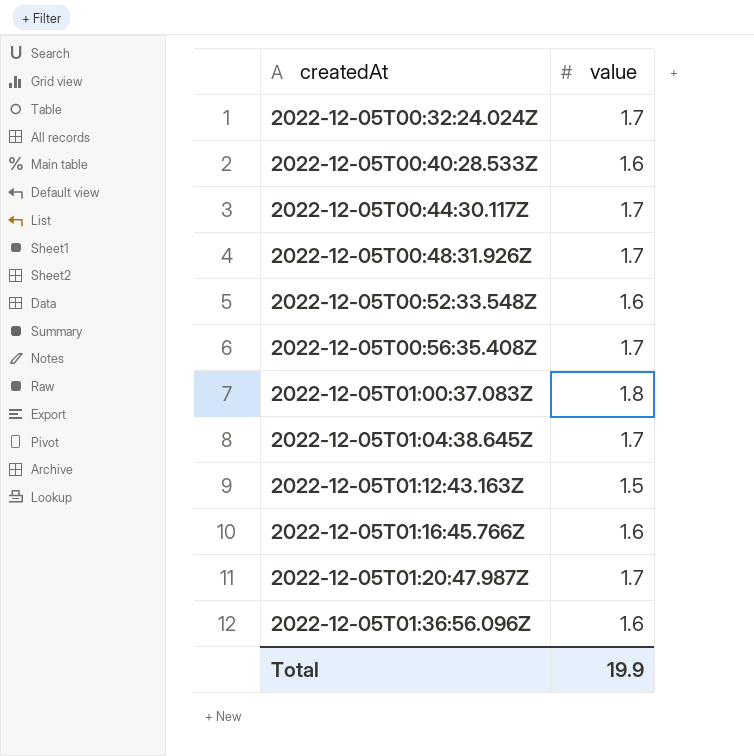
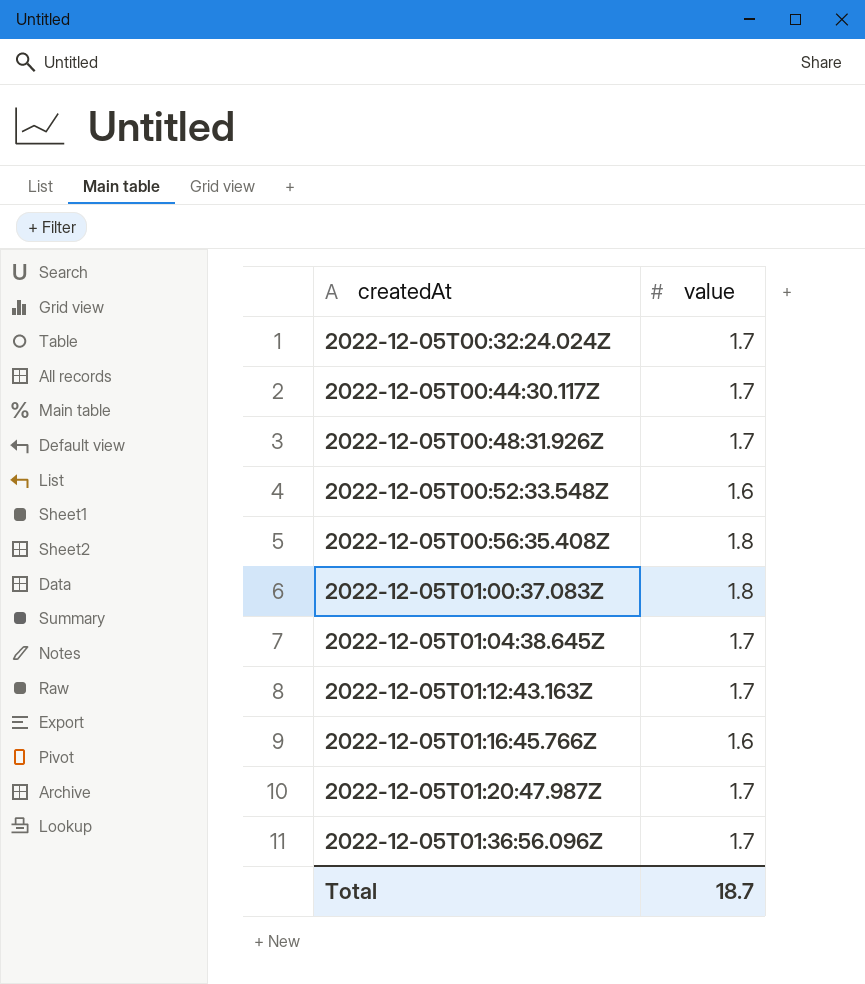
row 2022-12-05T00:40:28.533Z: 1.6 -> none
2022-12-05T00:56:35.408Z | value: 1.7 -> 1.8
2022-12-05T01:12:43.163Z | value: 1.5 -> 1.7
2022-12-05T01:36:56.096Z | value: 1.6 -> 1.7
Total | value: 19.9 -> 18.7

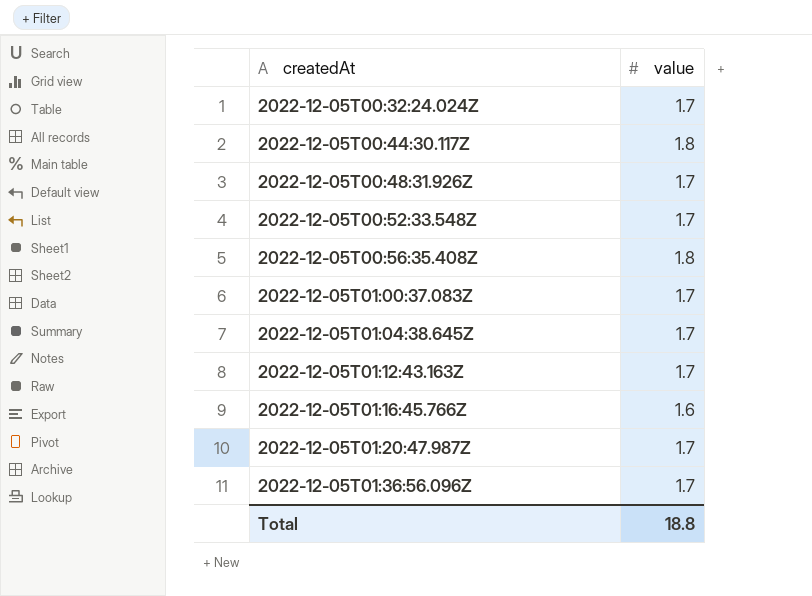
2022-12-05T00:44:30.117Z | value: 1.7 -> 1.8
2022-12-05T00:52:33.548Z | value: 1.6 -> 1.7
2022-12-05T01:00:37.083Z | value: 1.8 -> 1.7
Total | value: 18.7 -> 18.8

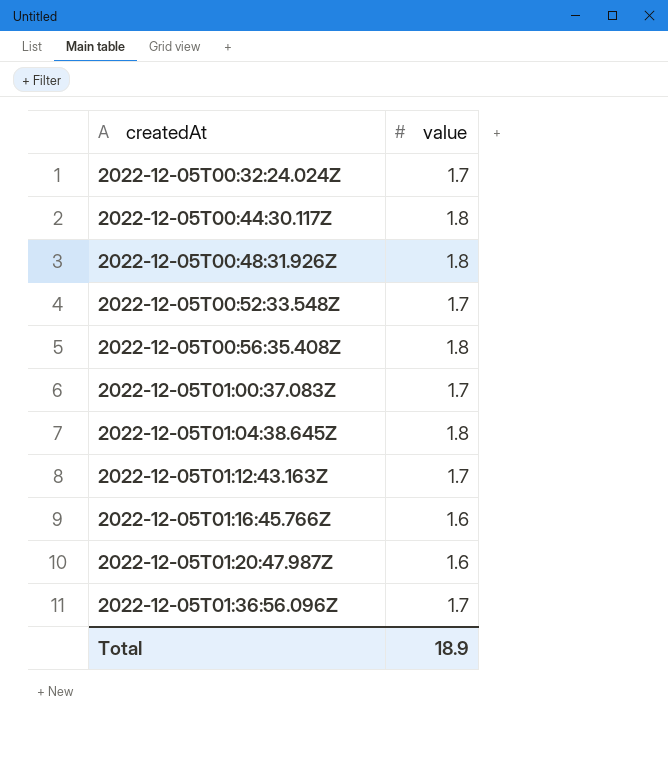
2022-12-05T00:48:31.926Z | value: 1.7 -> 1.8
2022-12-05T01:04:38.645Z | value: 1.7 -> 1.8
2022-12-05T01:20:47.987Z | value: 1.7 -> 1.6
Total | value: 18.8 -> 18.9

